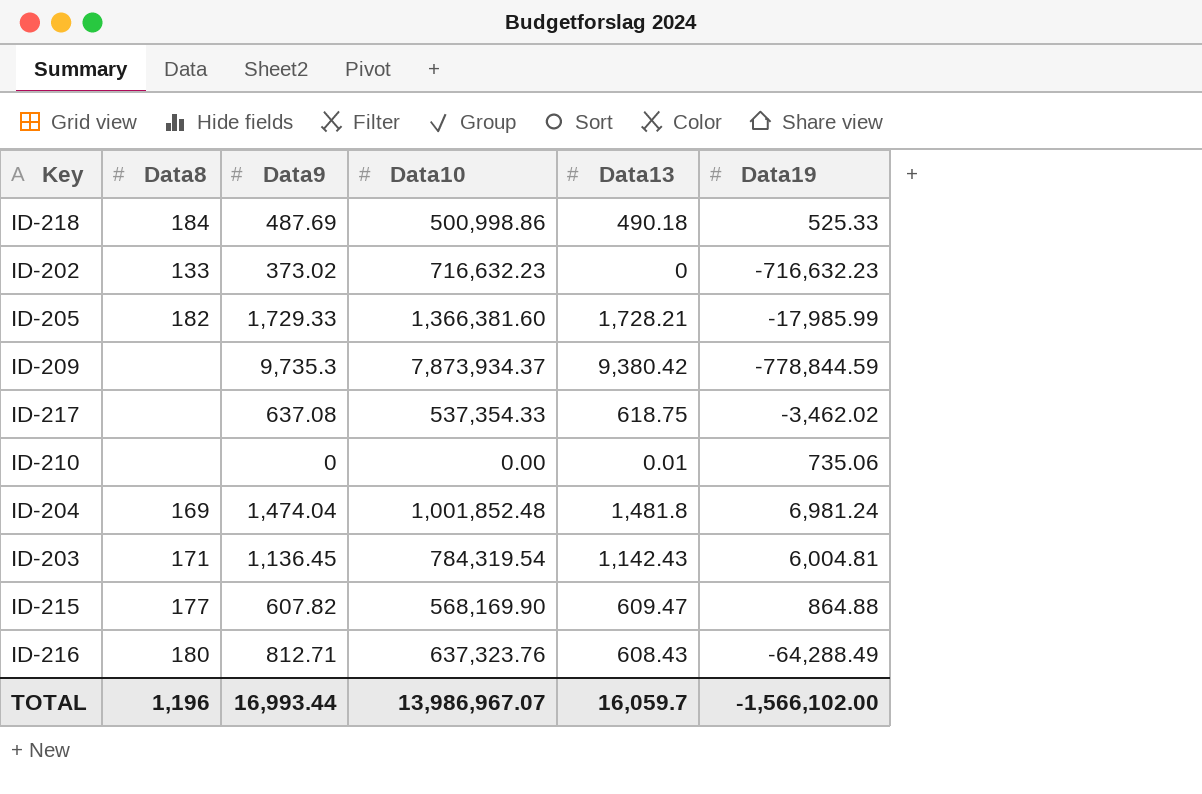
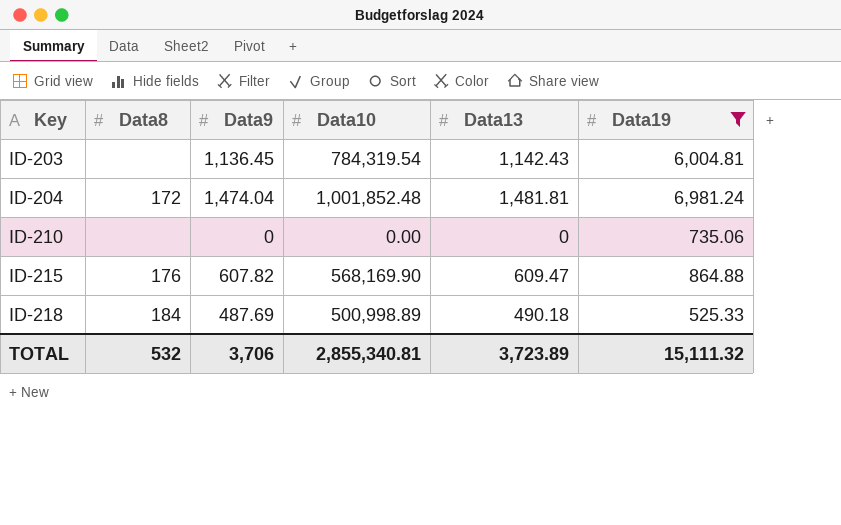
filter: none -> Data19 >= 525.33
row order: none -> Key ascending
ID-203 | Data8: 171 -> none
ID-204 | Data8: 169 -> 172
ID-204 | Data13: 1,481.8 -> 1,481.81
ID-210 | Data13: 0.01 -> 0
ID-215 | Data8: 177 -> 176
ID-218 | Data10: 500,998.86 -> 500,998.89
TOTAL | Data8: 1,196 -> 532
TOTAL | Data9: 16,993.44 -> 3,706
TOTAL | Data10: 13,986,967.07 -> 2,855,340.81
TOTAL | Data13: 16,059.7 -> 3,723.89
TOTAL | Data19: -1,566,102.00 -> 15,111.32

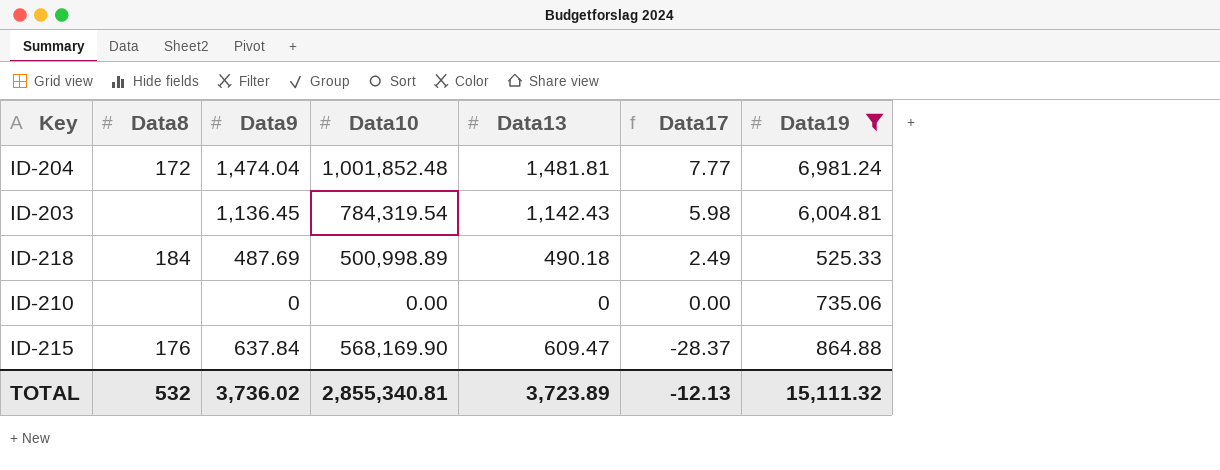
row order: Key ascending -> Data17 descending
column Data17 | formula: none -> [Data13] - [Data9]
ID-215 | Data9: 607.82 -> 637.84
TOTAL | Data9: 3,706 -> 3,736.02

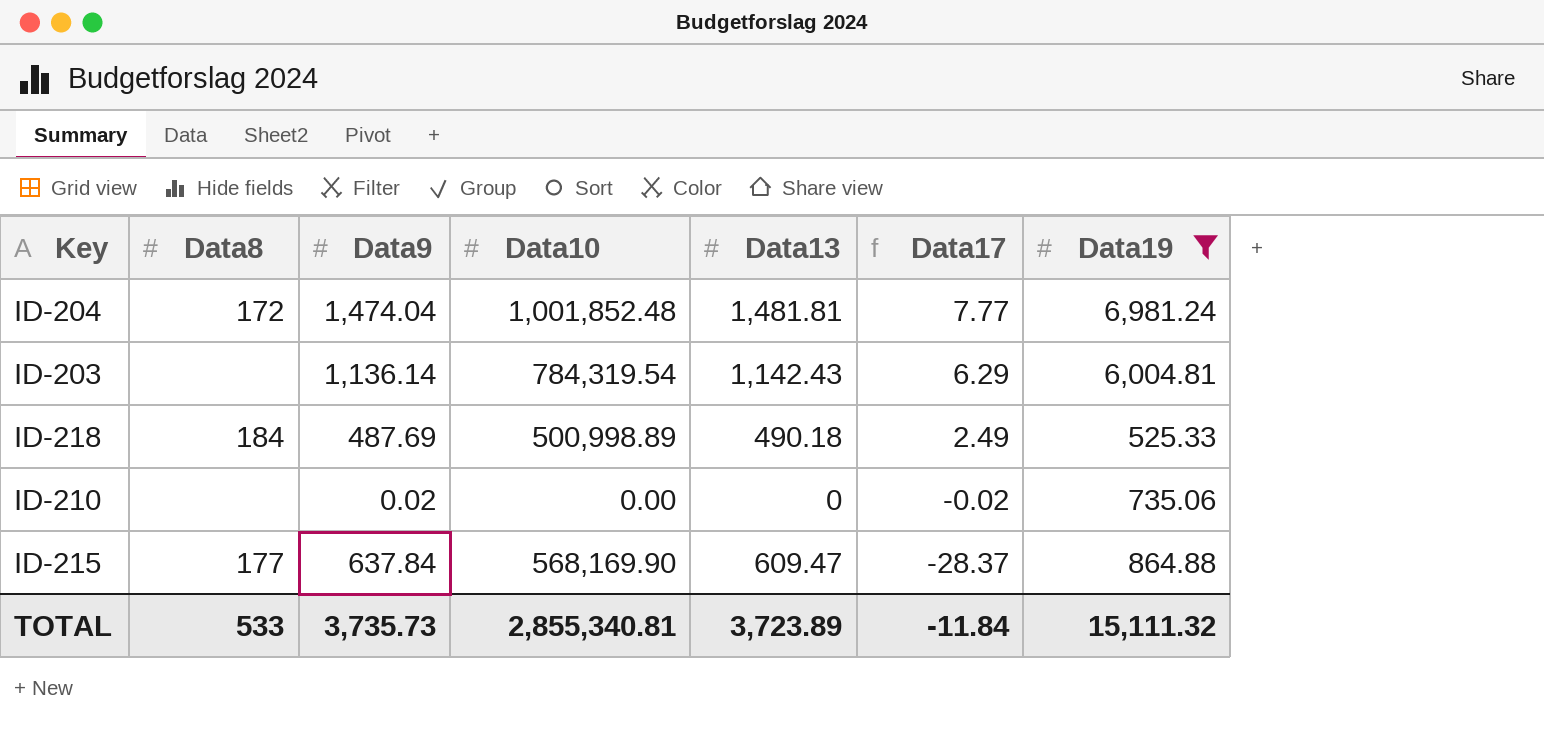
ID-203 | Data9: 1,136.45 -> 1,136.14
ID-203 | Data17: 5.98 -> 6.29
ID-210 | Data9: 0 -> 0.02
ID-210 | Data17: 0.00 -> -0.02
ID-215 | Data8: 176 -> 177
TOTAL | Data8: 532 -> 533
TOTAL | Data9: 3,736.02 -> 3,735.73
TOTAL | Data17: -12.13 -> -11.84

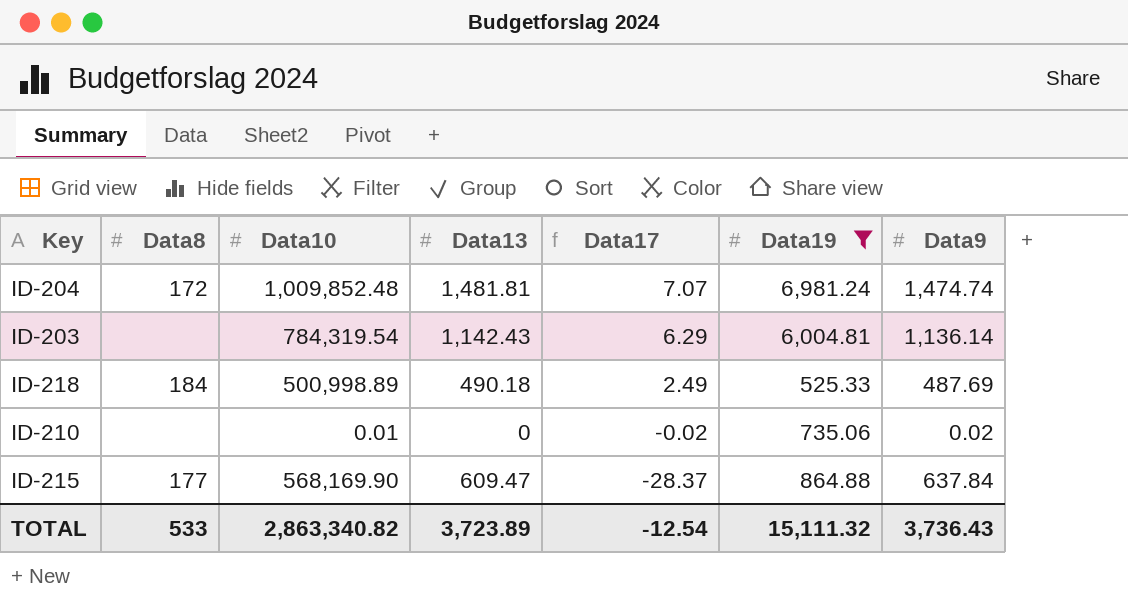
column Data9 | position: 3 -> 7
ID-204 | Data10: 1,001,852.48 -> 1,009,852.48
ID-204 | Data17: 7.77 -> 7.07
ID-204 | Data9: 1,474.04 -> 1,474.74
ID-210 | Data10: 0.00 -> 0.01
TOTAL | Data10: 2,855,340.81 -> 2,863,340.82
TOTAL | Data17: -11.84 -> -12.54
TOTAL | Data9: 3,735.73 -> 3,736.43

